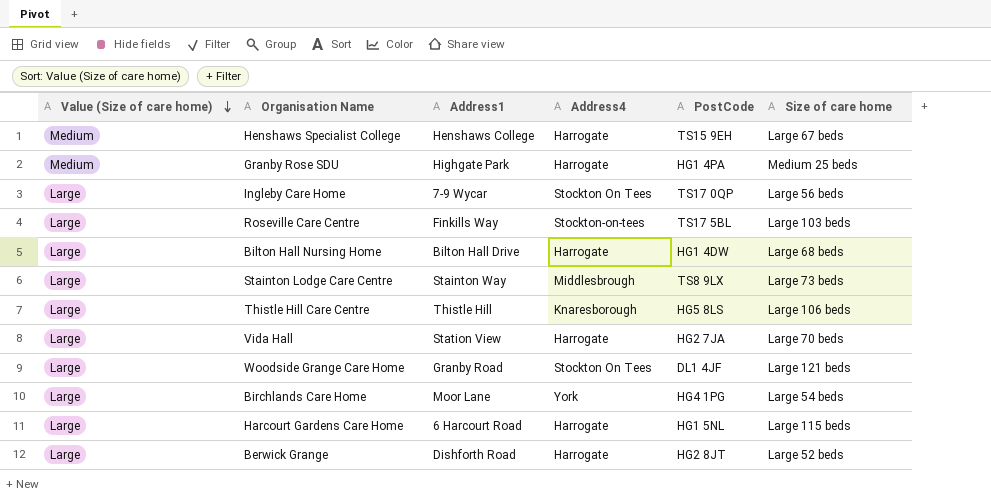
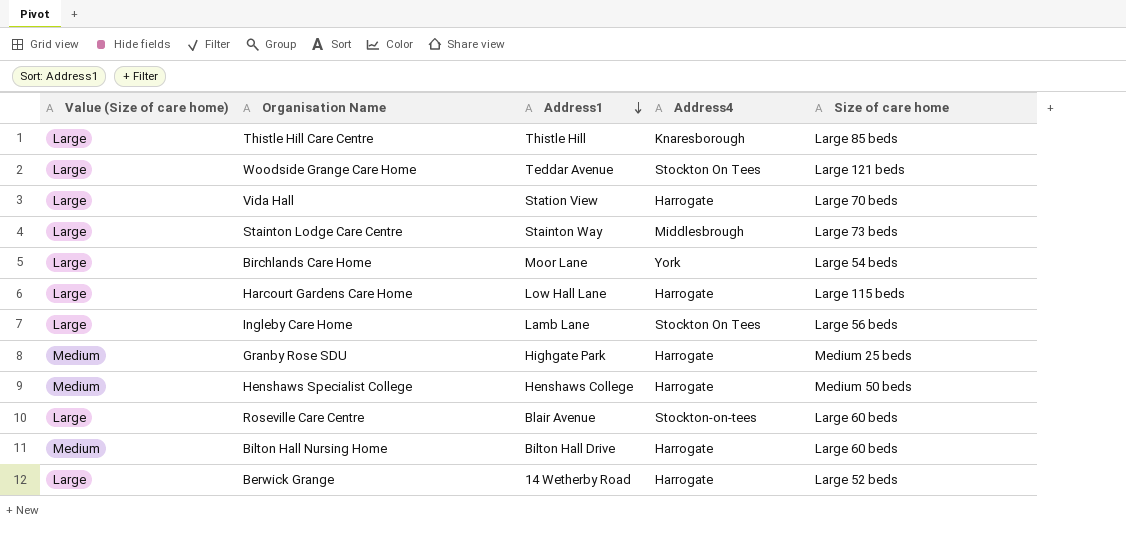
row order: Value (Size of care home) descending -> Address1 descending
column PostCode | position: 5 -> none
Thistle Hill Care Centre | Size of care home: Large 106 beds -> Large 85 beds
Woodside Grange Care Home | Address1: Granby Road -> Teddar Avenue
Harcourt Gardens Care Home | Address1: 6 Harcourt Road -> Low Hall Lane
Ingleby Care Home | Address1: 7-9 Wycar -> Lamb Lane
Henshaws Specialist College | Size of care home: Large 67 beds -> Medium 50 beds
Roseville Care Centre | Address1: Finkills Way -> Blair Avenue
Roseville Care Centre | Size of care home: Large 103 beds -> Large 60 beds
Bilton Hall Nursing Home | Value (Size of care home): Large -> Medium
Bilton Hall Nursing Home | Size of care home: Large 68 beds -> Large 60 beds
Berwick Grange | Address1: Dishforth Road -> 14 Wetherby Road

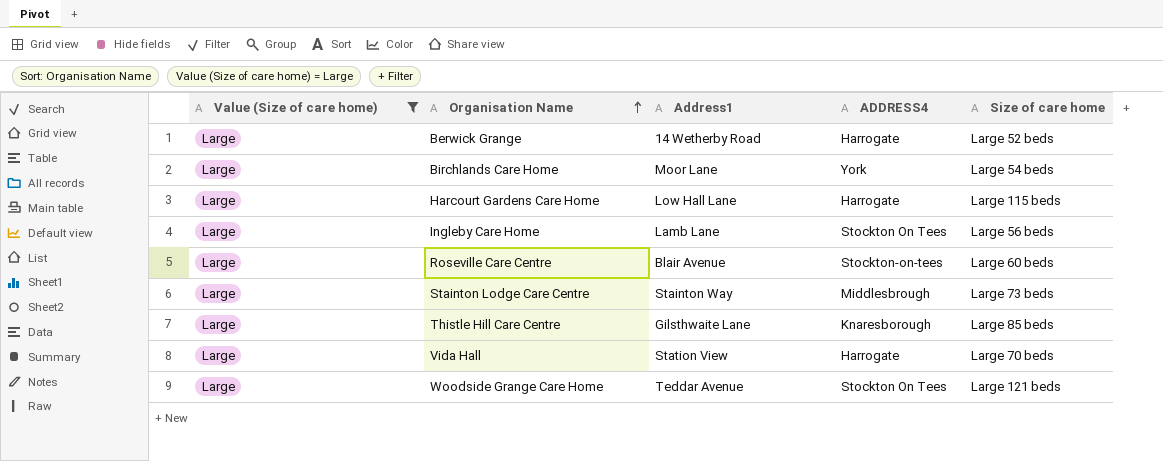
filter: none -> Value (Size of care home) = Large
row order: Address1 descending -> Organisation Name ascending
column name: Address4 -> ADDRESS4
Thistle Hill Care Centre | Address1: Thistle Hill -> Gilsthwaite Lane

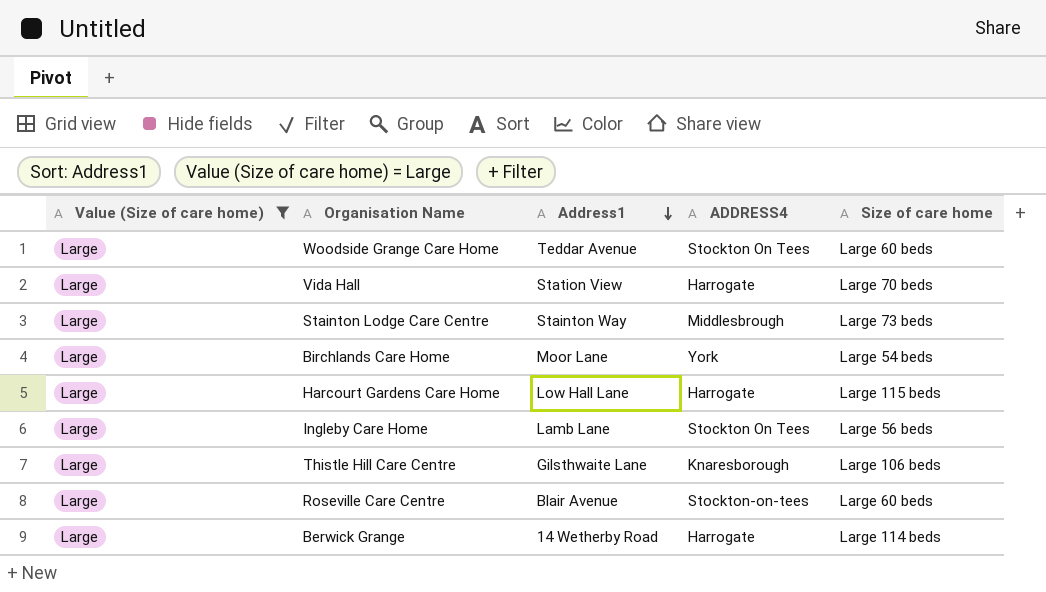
row order: Organisation Name ascending -> Address1 descending
Woodside Grange Care Home | Size of care home: Large 121 beds -> Large 60 beds
Thistle Hill Care Centre | Size of care home: Large 85 beds -> Large 106 beds
Berwick Grange | Size of care home: Large 52 beds -> Large 114 beds

